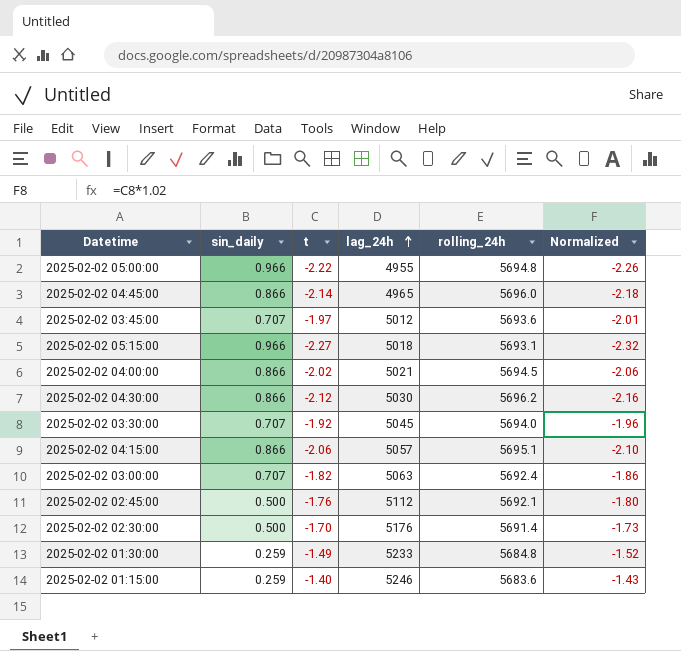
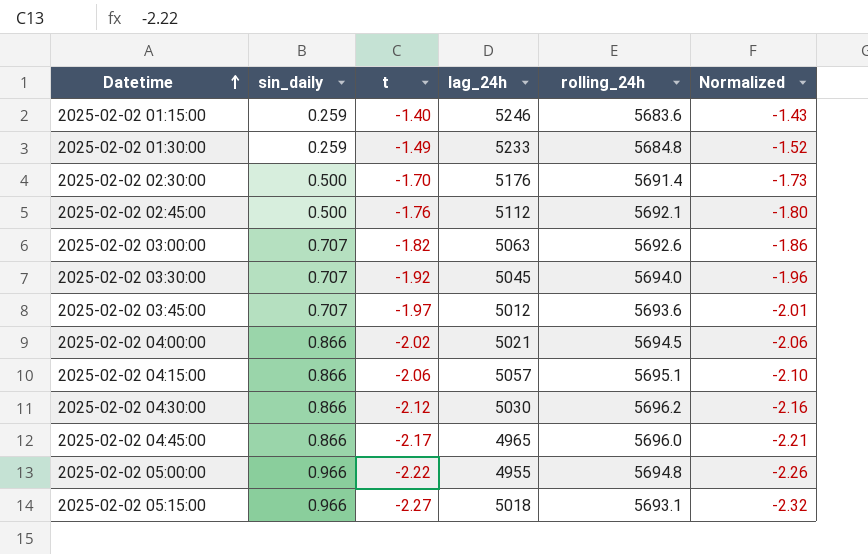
row order: lag_24h ascending -> Datetime ascending
2025-02-02 03:00:00 | rolling_24h: 5692.4 -> 5692.6
2025-02-02 04:45:00 | t: -2.14 -> -2.17
2025-02-02 04:45:00 | Normalized: -2.18 -> -2.21

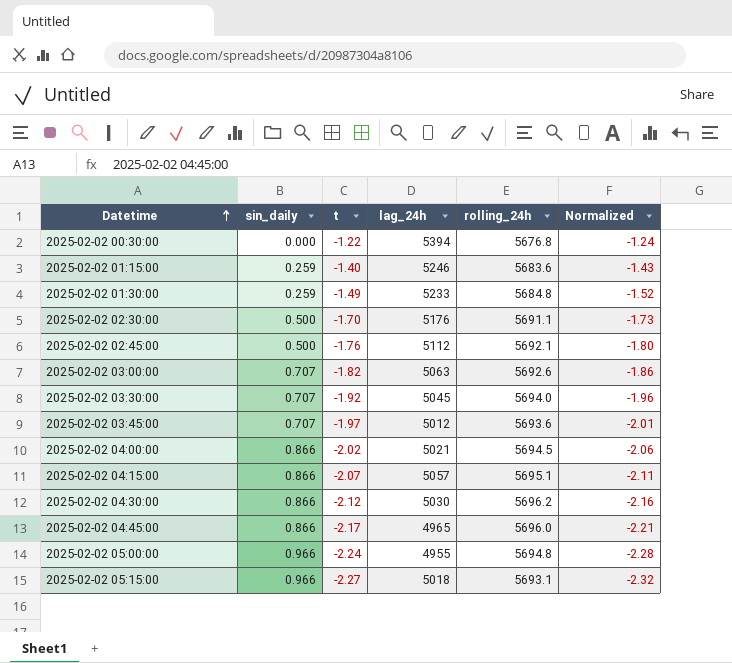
row 2025-02-02 00:30:00: none -> 0.000 | -1.22 | 5394 | 5676.8 | -1.24
2025-02-02 02:30:00 | rolling_24h: 5691.4 -> 5691.1
2025-02-02 04:15:00 | t: -2.06 -> -2.07
2025-02-02 04:15:00 | Normalized: -2.10 -> -2.11
2025-02-02 05:00:00 | t: -2.22 -> -2.24
2025-02-02 05:00:00 | Normalized: -2.26 -> -2.28

